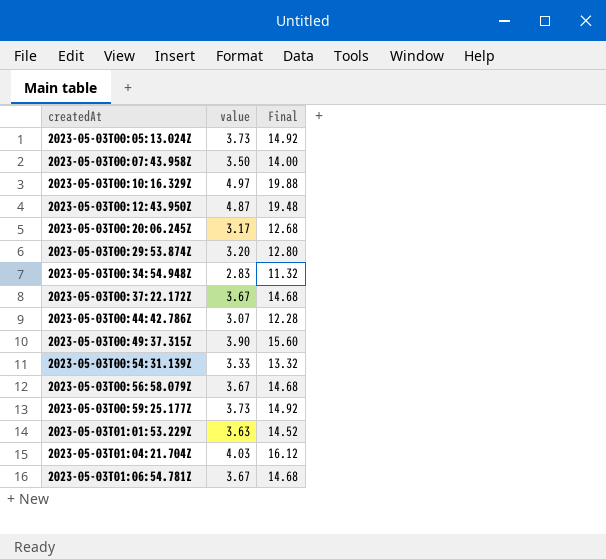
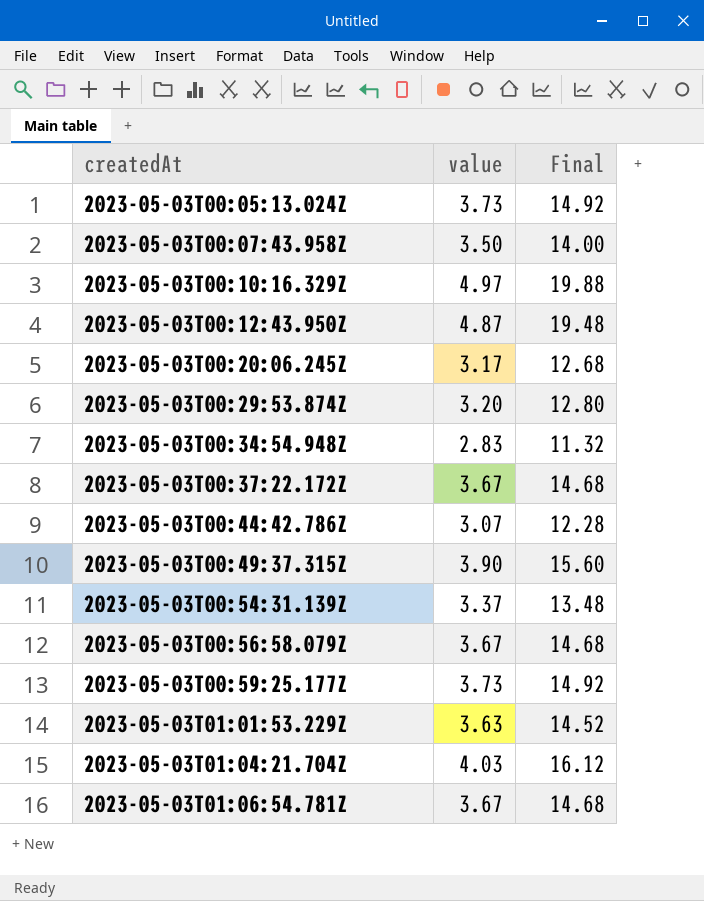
2023-05-03T00:54:31.139Z | value: 3.33 -> 3.37
2023-05-03T00:54:31.139Z | Final: 13.32 -> 13.48

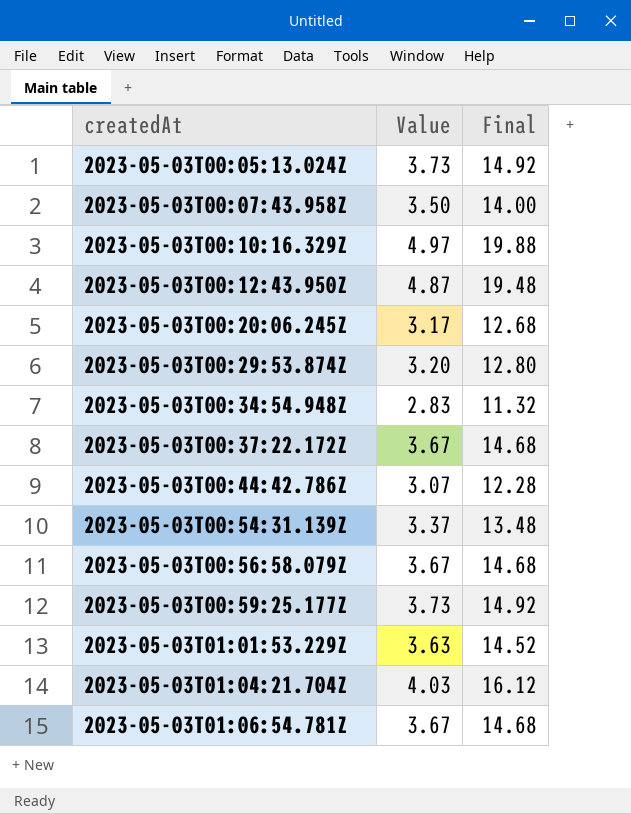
column name: value -> Value
row 2023-05-03T00:49:37.315Z: 3.90 | 15.60 -> none

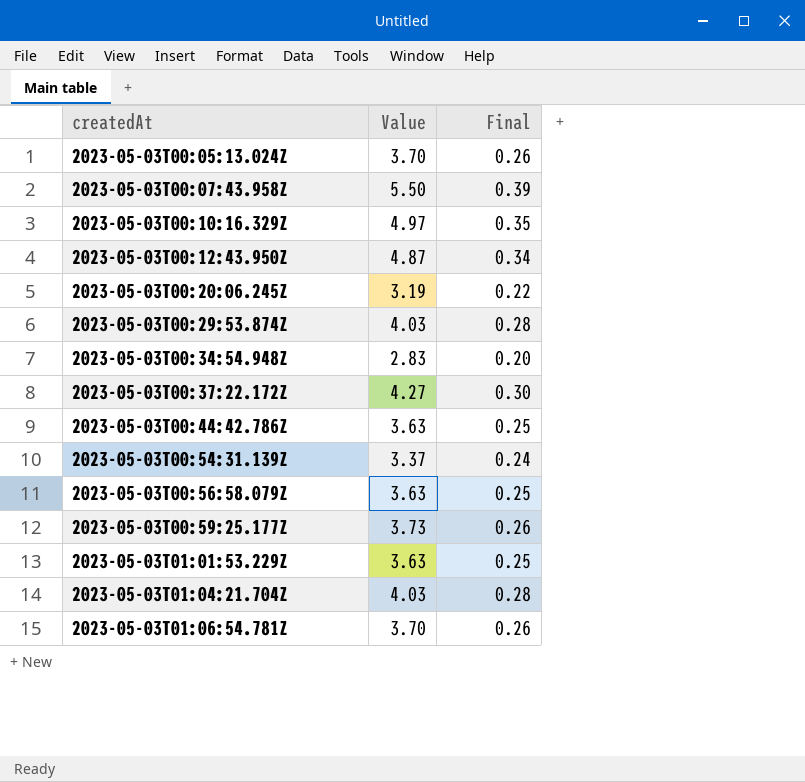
column Final | formula: [Value] * 4 -> [Value] * 0.07
2023-05-03T00:05:13.024Z | Value: 3.73 -> 3.70
2023-05-03T00:07:43.958Z | Value: 3.50 -> 5.50
2023-05-03T00:20:06.245Z | Value: 3.17 -> 3.19
2023-05-03T00:29:53.874Z | Value: 3.20 -> 4.03
2023-05-03T00:37:22.172Z | Value: 3.67 -> 4.27
2023-05-03T00:44:42.786Z | Value: 3.07 -> 3.63
2023-05-03T00:56:58.079Z | Value: 3.67 -> 3.63
2023-05-03T01:06:54.781Z | Value: 3.67 -> 3.70

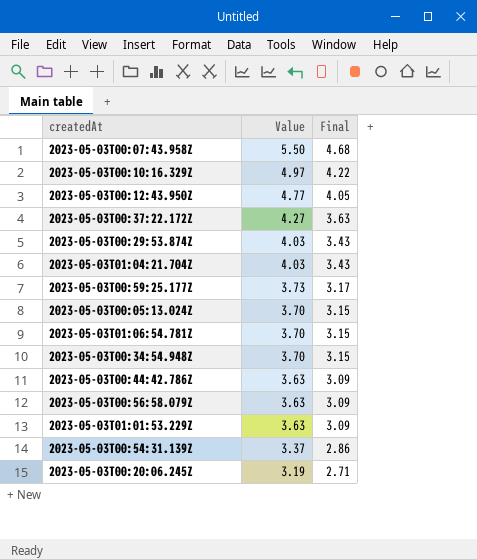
row order: createdAt ascending -> Value descending
column Final | formula: [Value] * 0.07 -> [Value] * 0.85
2023-05-03T00:12:43.950Z | Value: 4.87 -> 4.77
2023-05-03T00:34:54.948Z | Value: 2.83 -> 3.70

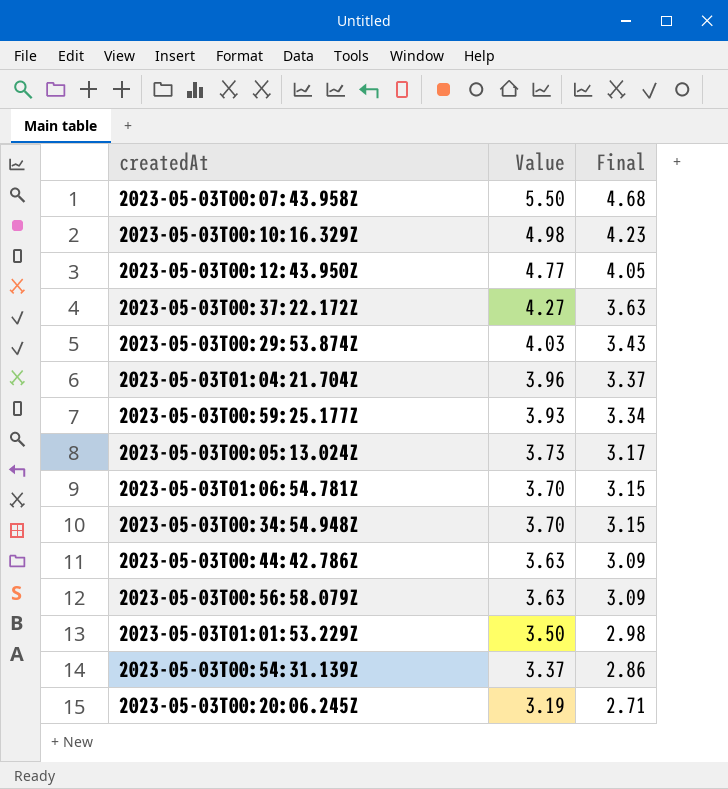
2023-05-03T00:10:16.329Z | Value: 4.97 -> 4.98
2023-05-03T00:10:16.329Z | Final: 4.22 -> 4.23
2023-05-03T01:04:21.704Z | Value: 4.03 -> 3.96
2023-05-03T01:04:21.704Z | Final: 3.43 -> 3.37
2023-05-03T00:59:25.177Z | Value: 3.73 -> 3.93
2023-05-03T00:59:25.177Z | Final: 3.17 -> 3.34
2023-05-03T00:05:13.024Z | Value: 3.70 -> 3.73
2023-05-03T00:05:13.024Z | Final: 3.15 -> 3.17
2023-05-03T01:01:53.229Z | Value: 3.63 -> 3.50
2023-05-03T01:01:53.229Z | Final: 3.09 -> 2.98

